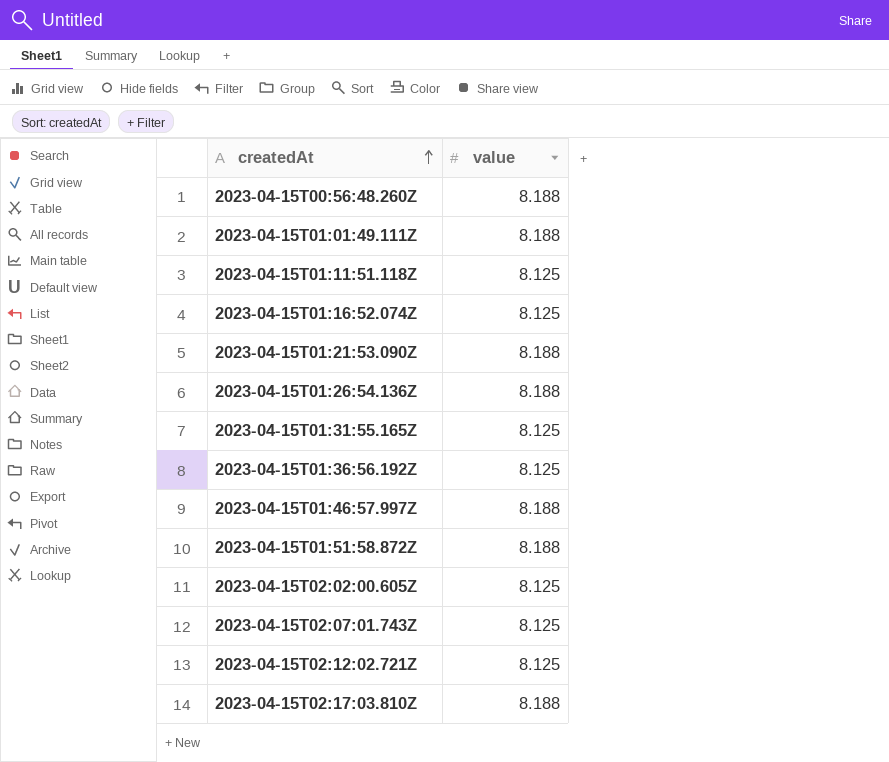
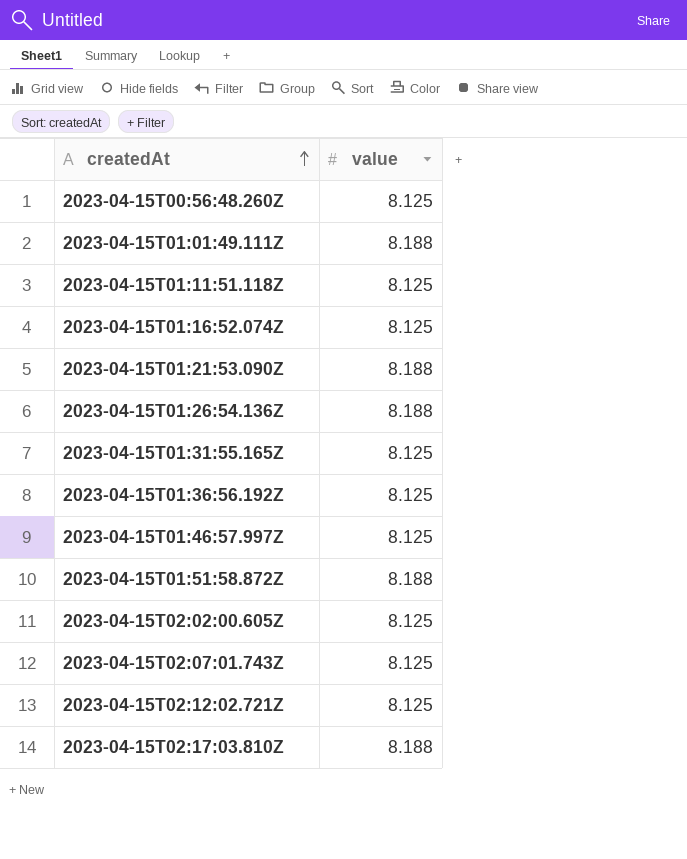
2023-04-15T00:56:48.260Z | value: 8.188 -> 8.125
2023-04-15T01:46:57.997Z | value: 8.188 -> 8.125

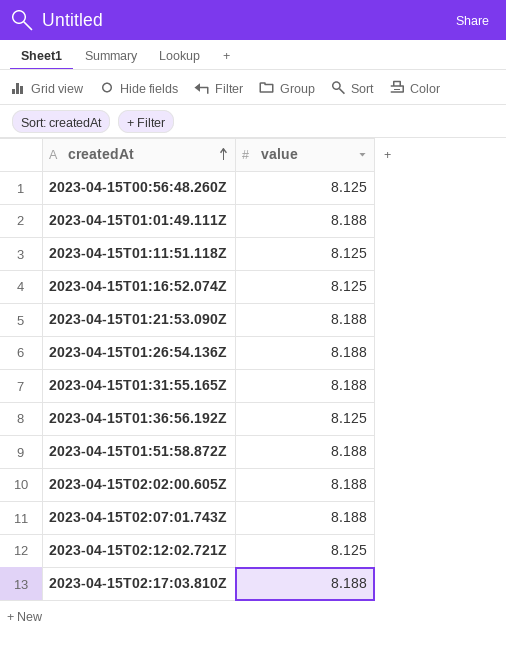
row 2023-04-15T01:46:57.997Z: 8.125 -> none
2023-04-15T01:31:55.165Z | value: 8.125 -> 8.188
2023-04-15T02:02:00.605Z | value: 8.125 -> 8.188
2023-04-15T02:07:01.743Z | value: 8.125 -> 8.188

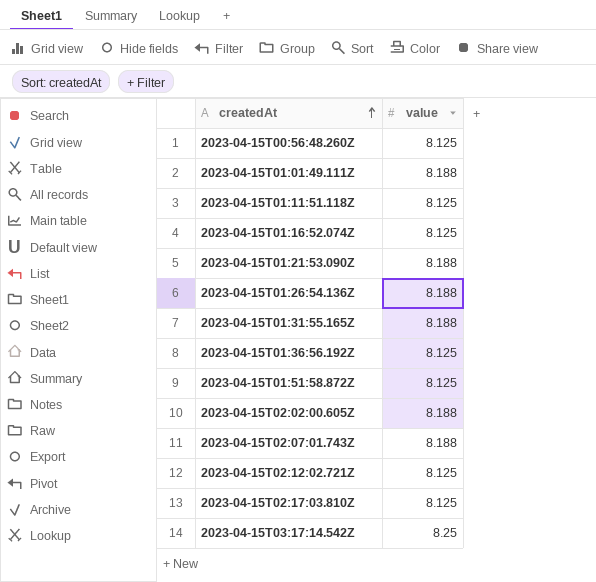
2023-04-15T01:51:58.872Z | value: 8.188 -> 8.125
2023-04-15T02:17:03.810Z | value: 8.188 -> 8.125
row 2023-04-15T03:17:14.542Z: none -> 8.25

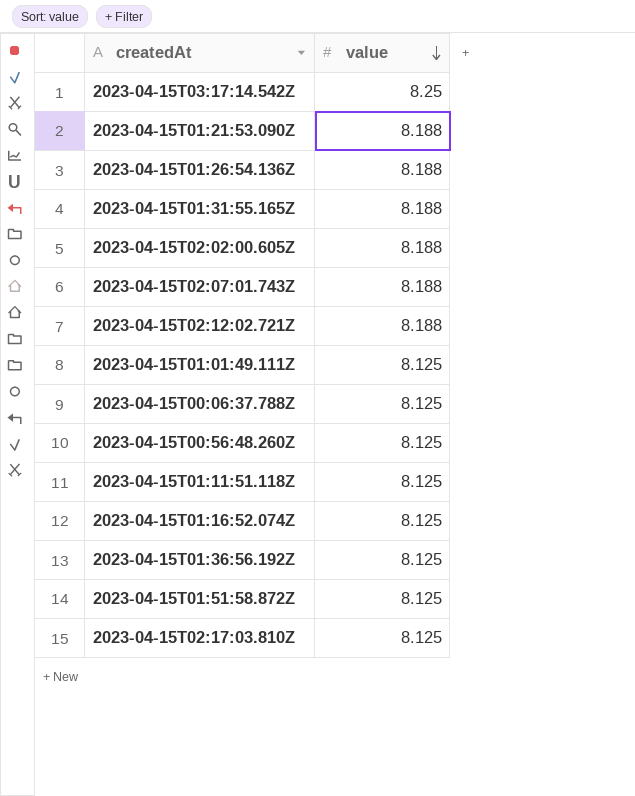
row order: createdAt ascending -> value descending
2023-04-15T02:12:02.721Z | value: 8.125 -> 8.188
2023-04-15T01:01:49.111Z | value: 8.188 -> 8.125
row 2023-04-15T00:06:37.788Z: none -> 8.125

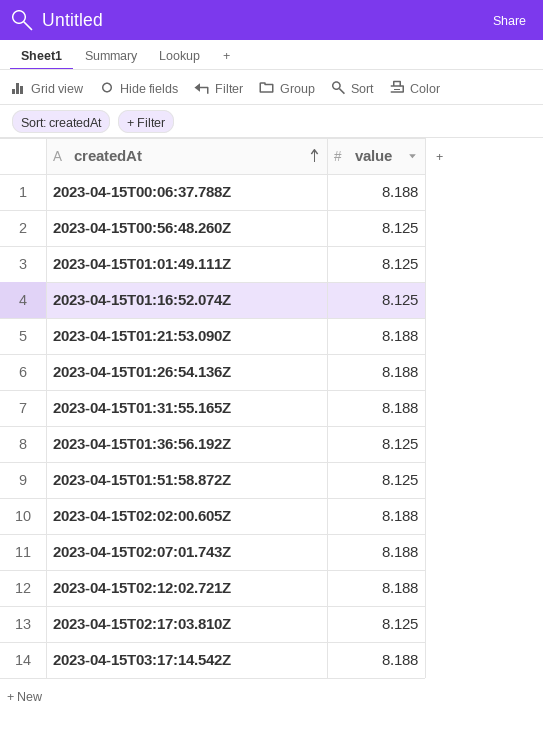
row order: value descending -> createdAt ascending
row 2023-04-15T01:11:51.118Z: 8.125 -> none
2023-04-15T00:06:37.788Z | value: 8.125 -> 8.188
2023-04-15T03:17:14.542Z | value: 8.25 -> 8.188

